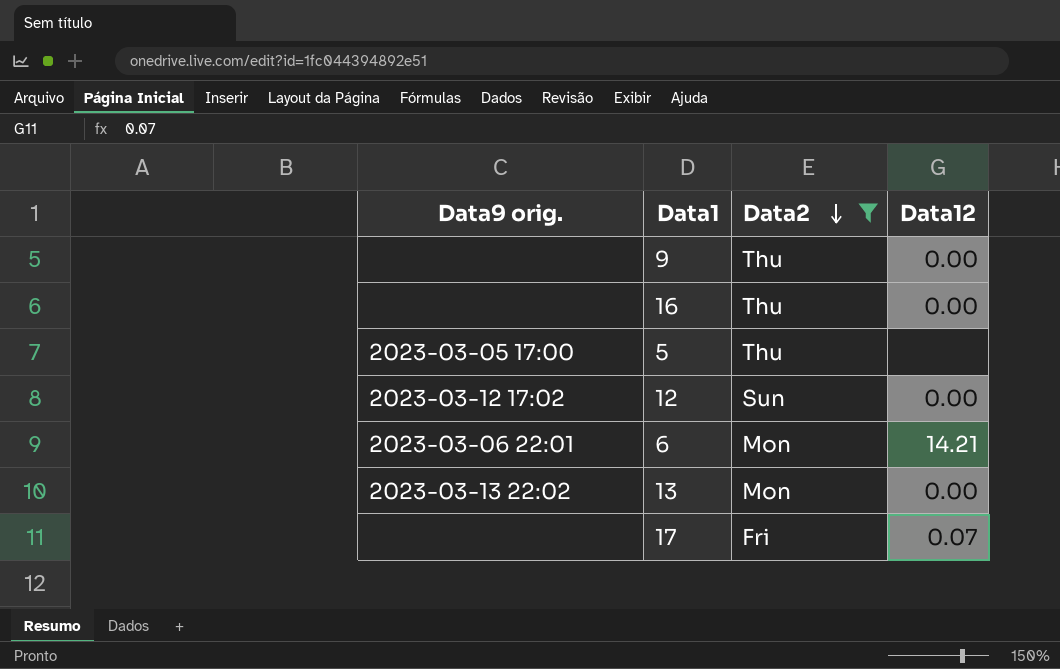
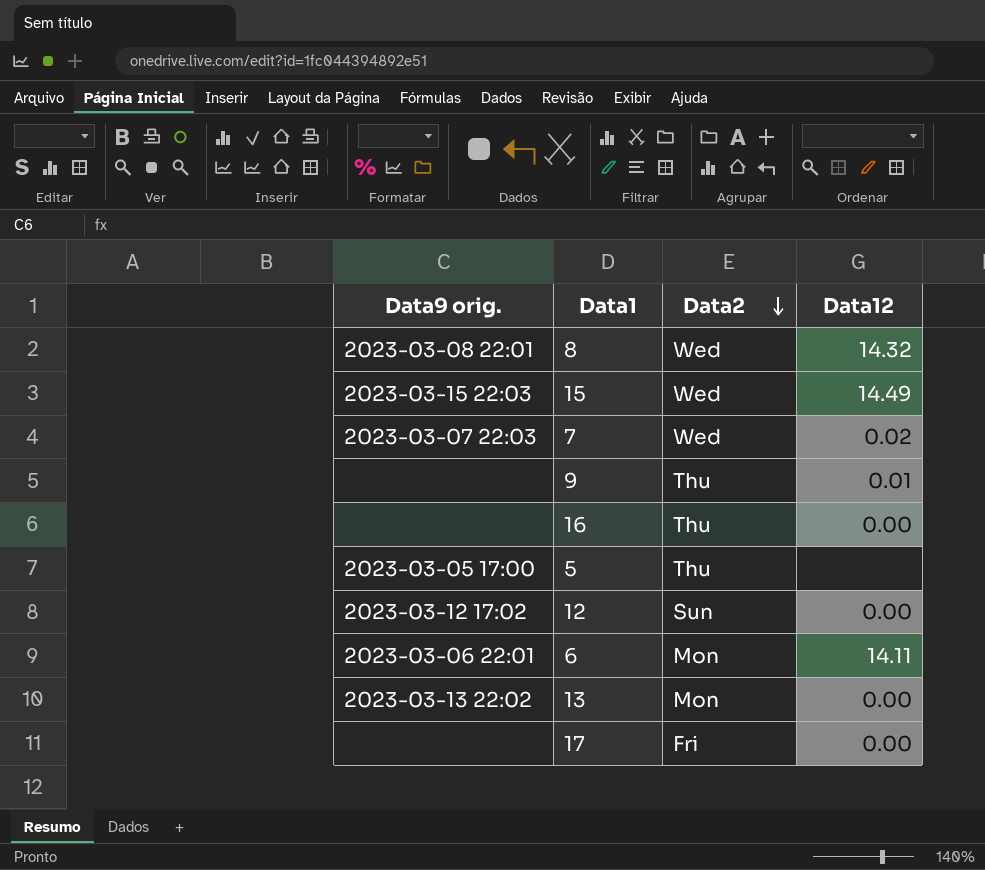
filter: Data2 != Wed -> none
9 | Data12: 0.00 -> 0.01
6 | Data12: 14.21 -> 14.11
17 | Data12: 0.07 -> 0.00

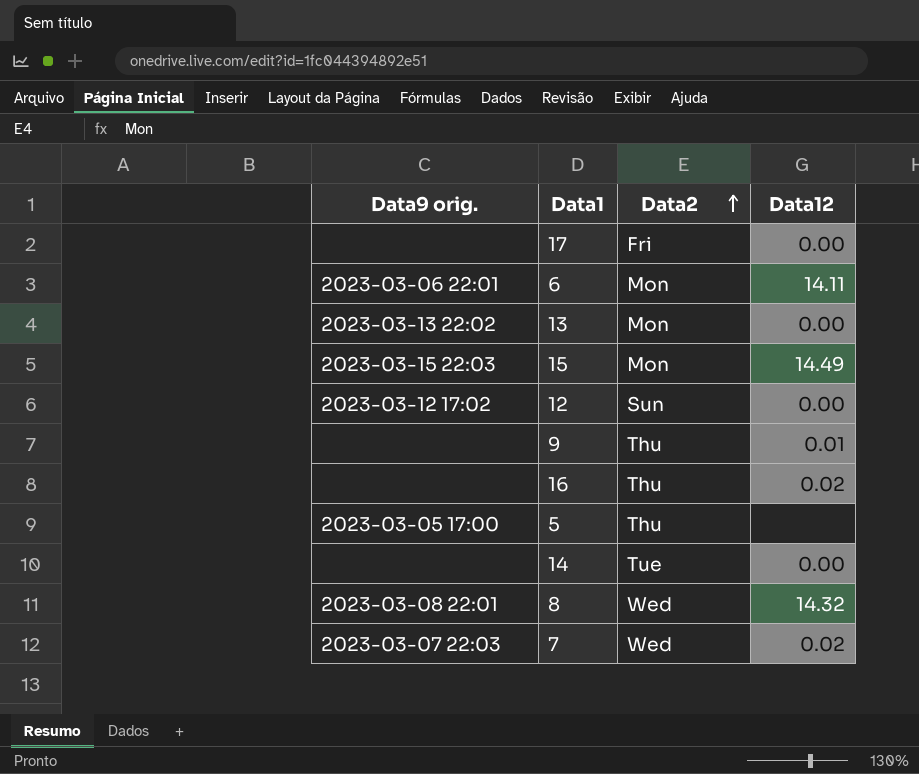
row order: Data2 descending -> Data2 ascending
15 | Data2: Wed -> Mon
16 | Data12: 0.00 -> 0.02
row 14: none -> none | Tue | 0.00

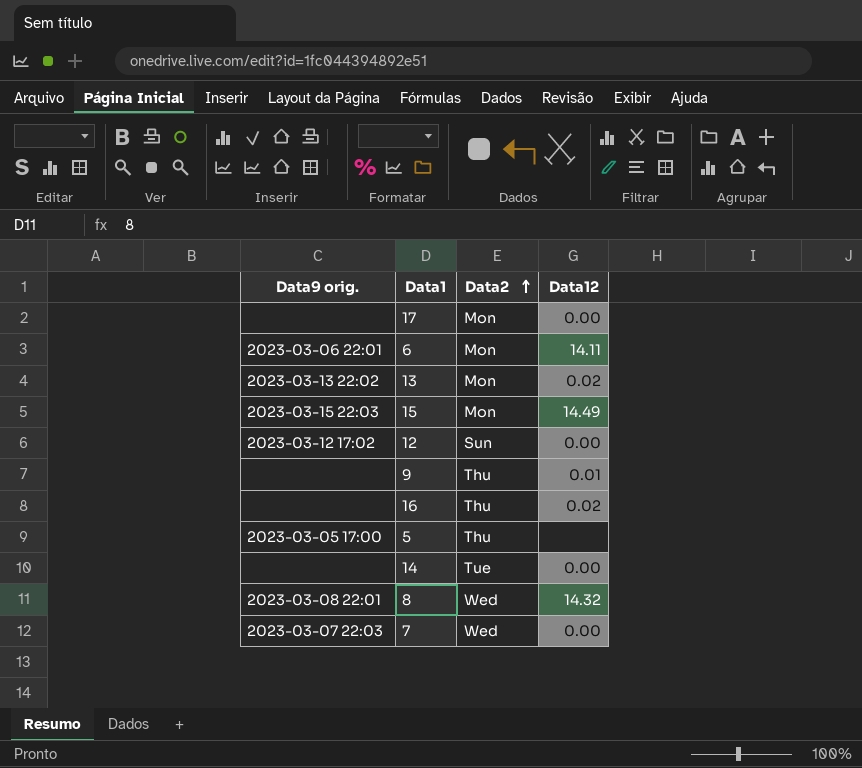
17 | Data2: Fri -> Mon
13 | Data12: 0.00 -> 0.02
7 | Data12: 0.02 -> 0.00

